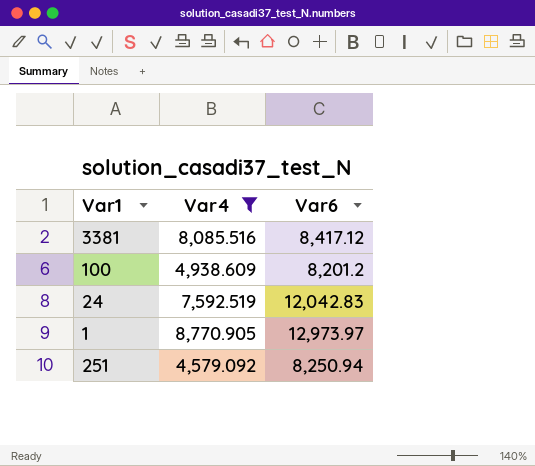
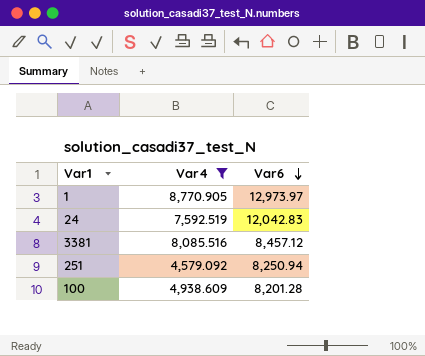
row order: none -> Var6 descending
3381 | Var6: 8,417.12 -> 8,457.12
100 | Var6: 8,201.2 -> 8,201.28

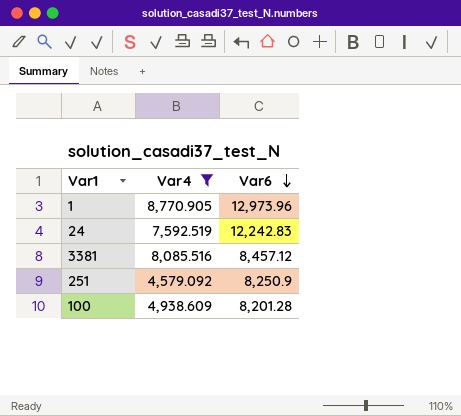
1 | Var6: 12,973.97 -> 12,973.96
24 | Var6: 12,042.83 -> 12,242.83
251 | Var6: 8,250.94 -> 8,250.9

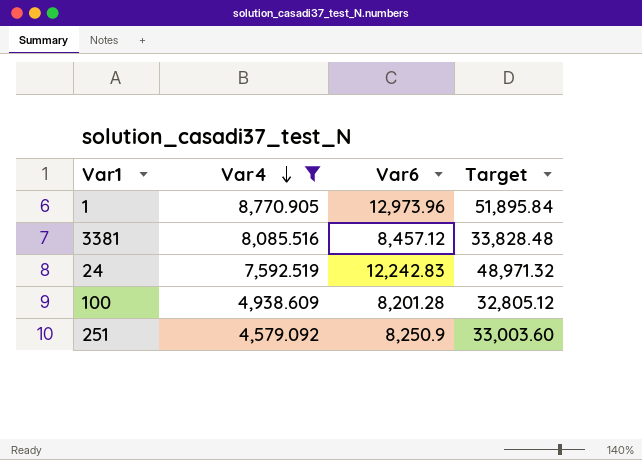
row order: Var6 descending -> Var4 descending
column Target | formula: none -> [Var6] * 4

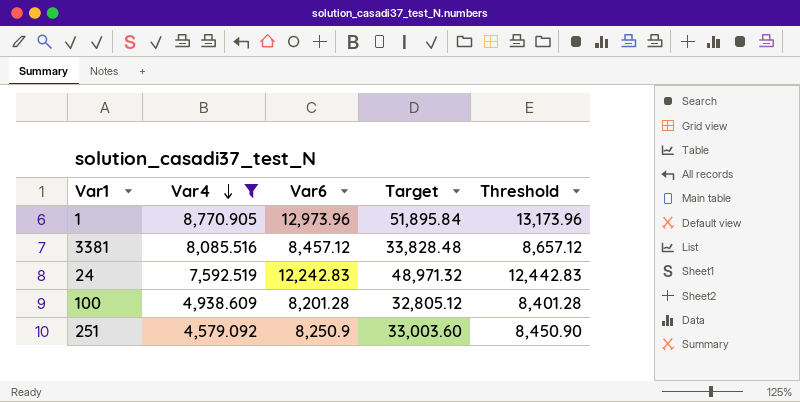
column Threshold | formula: none -> [Var6] + 200

